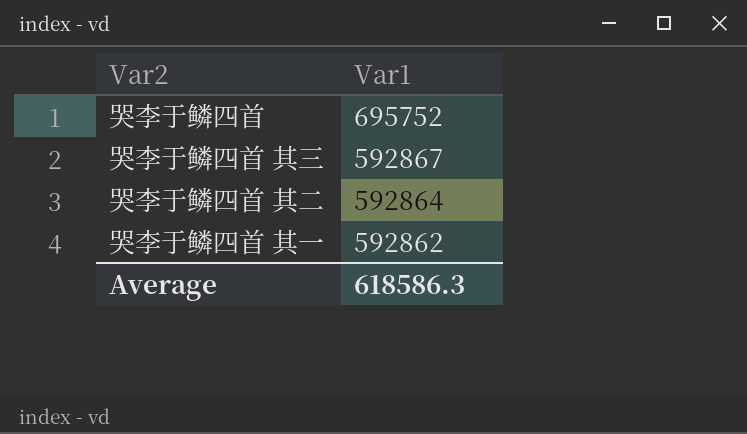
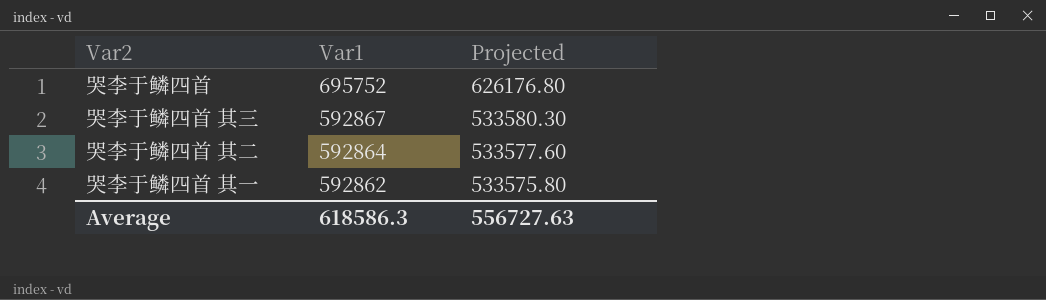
column Projected | formula: none -> [Var1] * 0.9

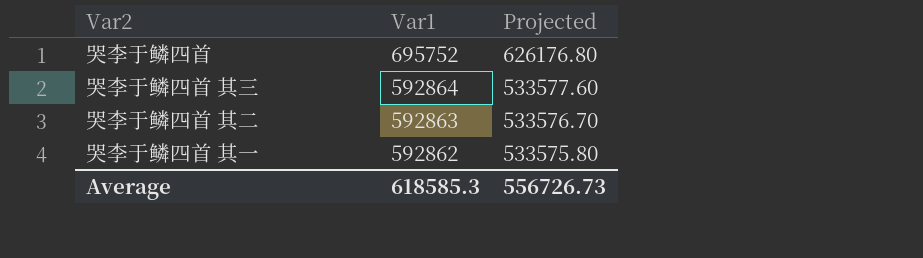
哭李于鳞四首 其三 | Var1: 592867 -> 592864
哭李于鳞四首 其三 | Projected: 533580.30 -> 533577.60
哭李于鳞四首 其二 | Var1: 592864 -> 592863
哭李于鳞四首 其二 | Projected: 533577.60 -> 533576.70
Average | Var1: 618586.3 -> 618585.3
Average | Projected: 556727.63 -> 556726.73

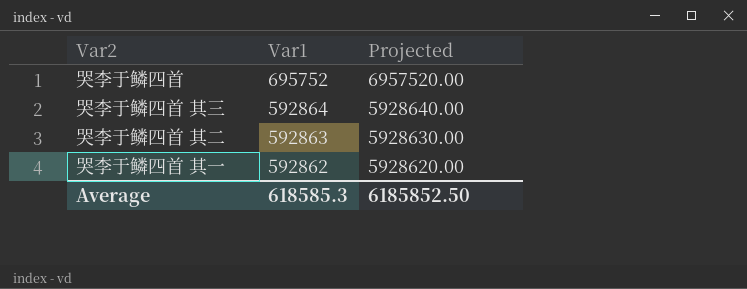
column Projected | formula: [Var1] * 0.9 -> [Var1] * 10
Average | Projected: 556726.73 -> 6185852.50

